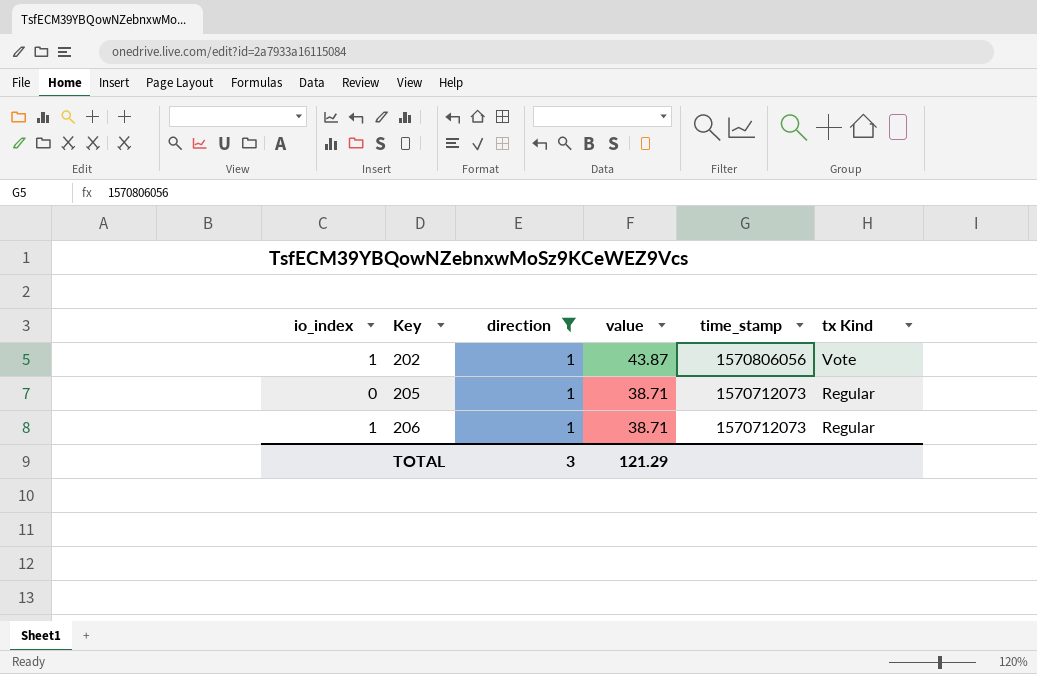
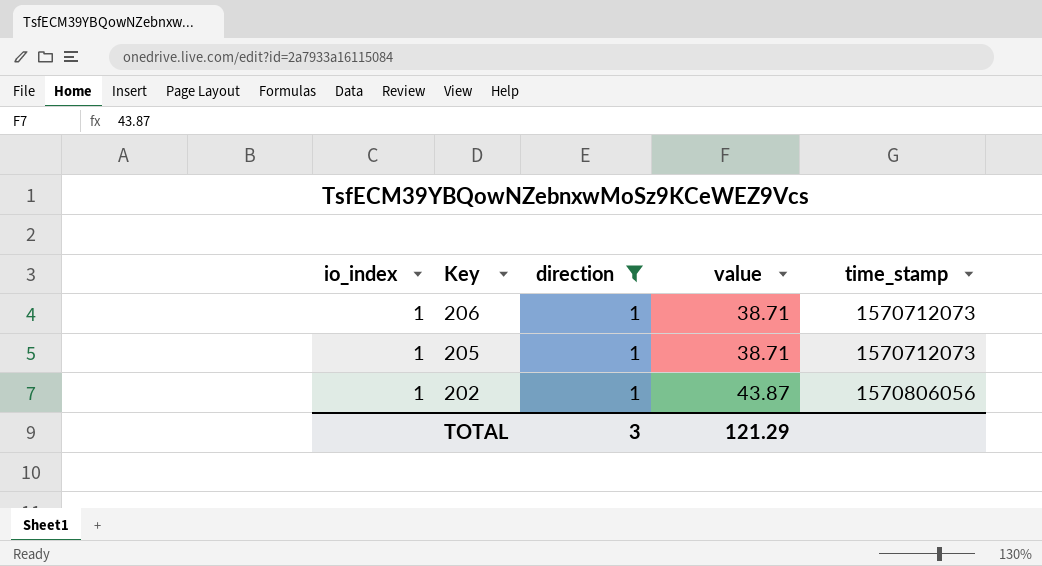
row order: Key ascending -> Key descending
column tx Kind | position: 6 -> none
205 | io_index: 0 -> 1

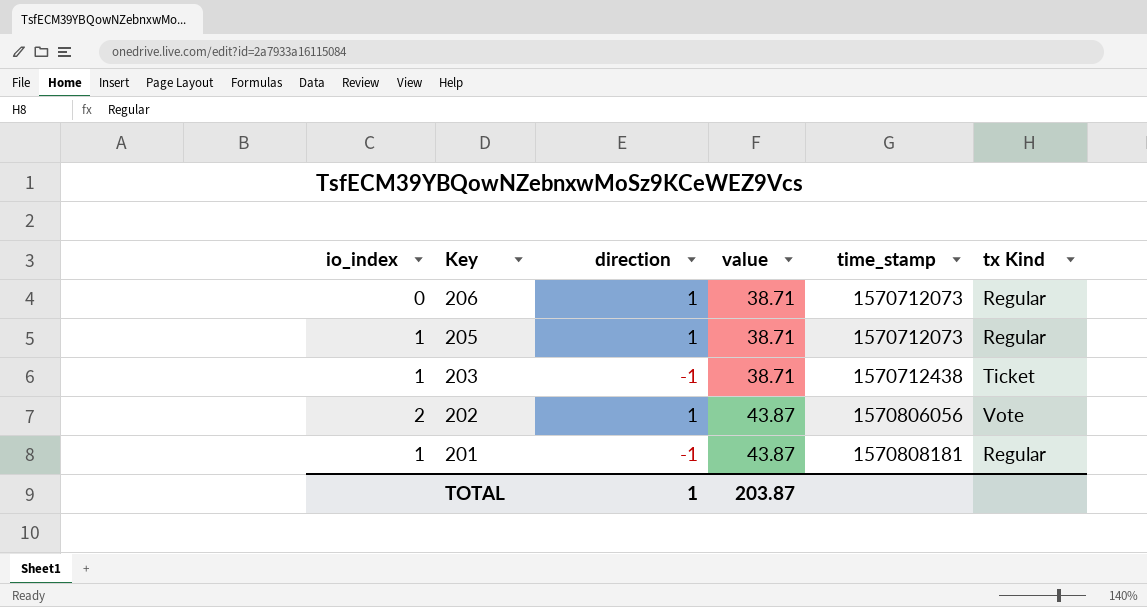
filter: direction = 1 -> none
column tx Kind | position: none -> 6
206 | io_index: 1 -> 0
202 | io_index: 1 -> 2
TOTAL | direction: 3 -> 1
TOTAL | value: 121.29 -> 203.87

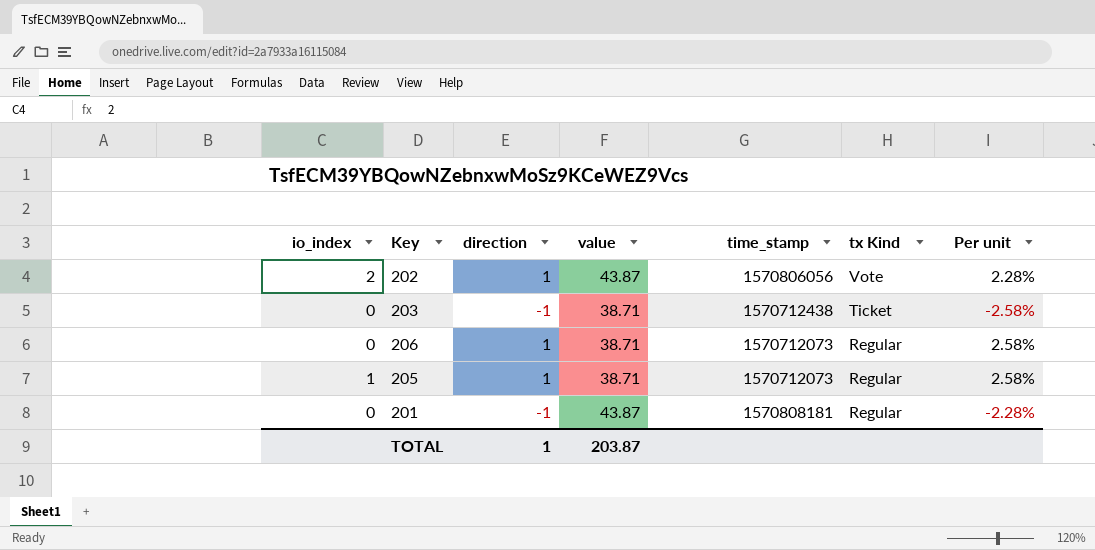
row order: Key descending -> tx Kind descending
column Per unit | formula: none -> [direction] / [value]
203 | io_index: 1 -> 0
201 | io_index: 1 -> 0

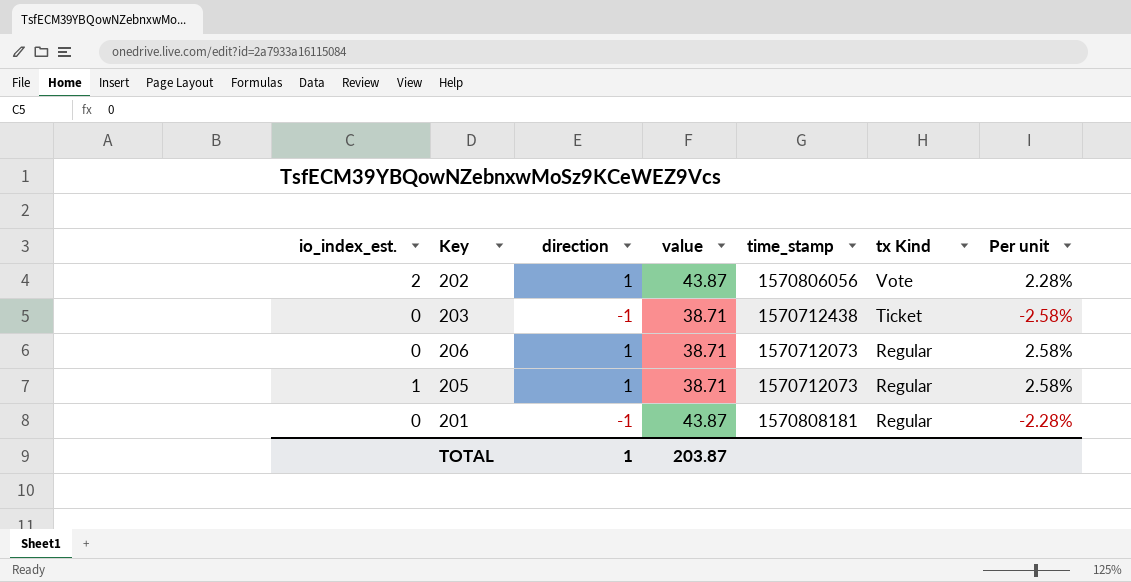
column name: io_index -> io_index_est.

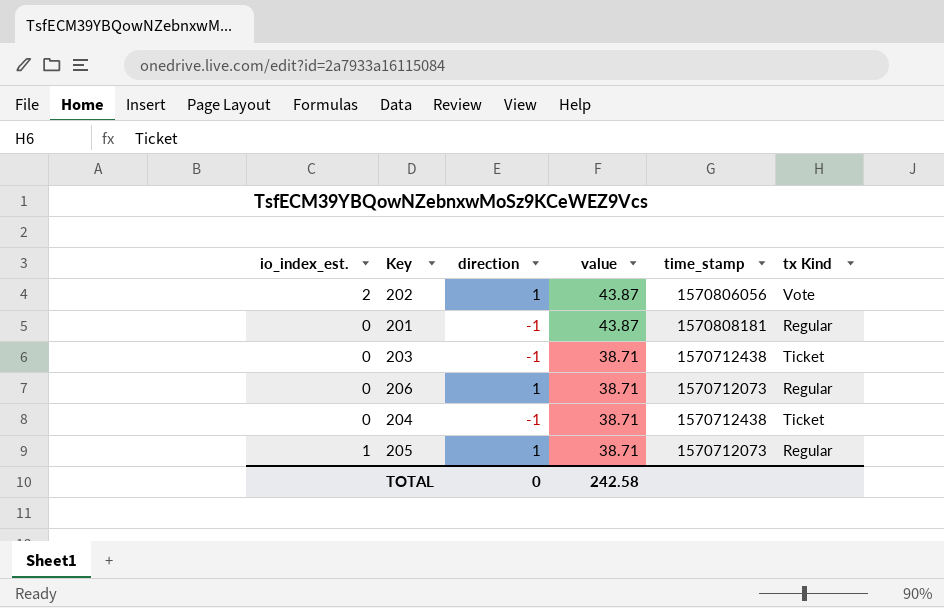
row order: tx Kind descending -> value descending
column Per unit | formula: [direction] / [value] -> none
row 204: none -> 0 | -1 | 38.71 | 1570712438 | Ticket
TOTAL | direction: 1 -> 0
TOTAL | value: 203.87 -> 242.58

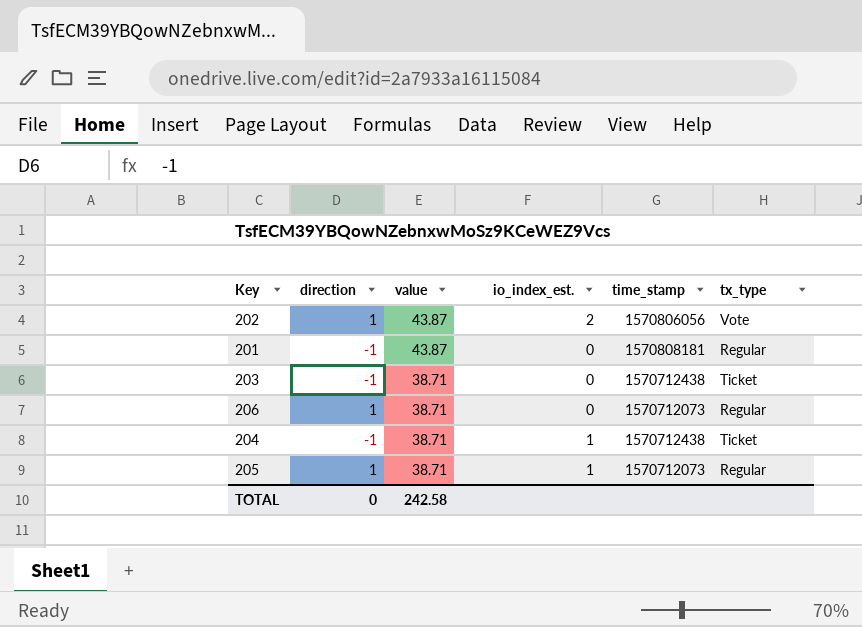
column io_index_est. | position: 1 -> 4
column name: tx Kind -> tx_type
204 | io_index_est.: 0 -> 1

